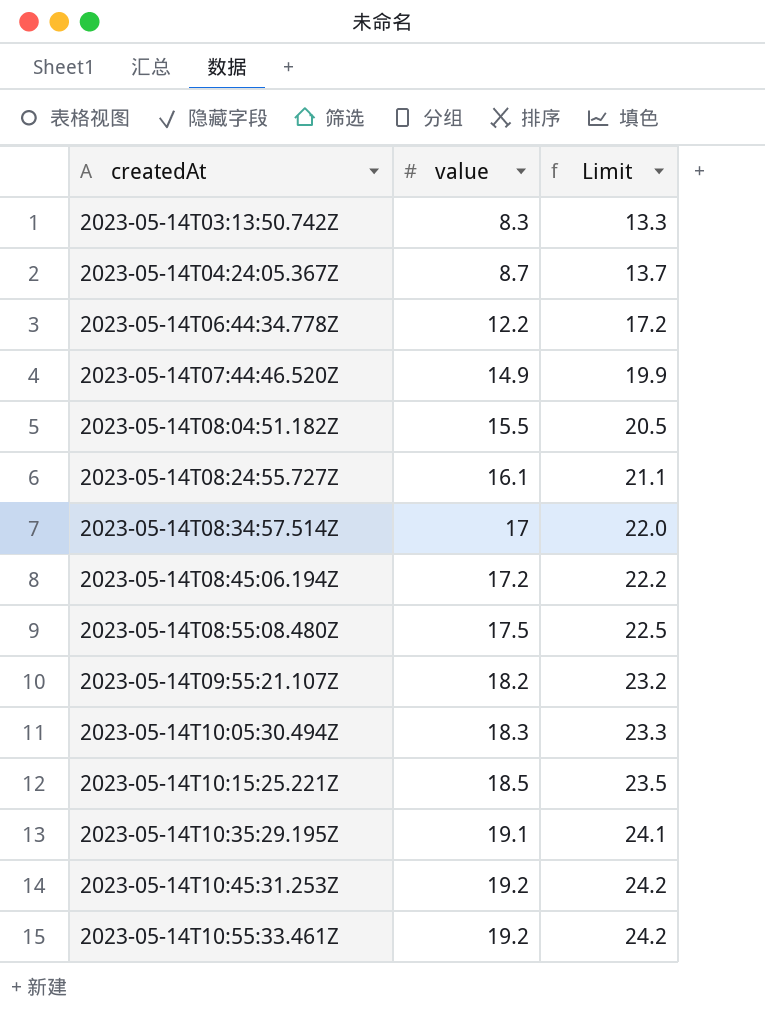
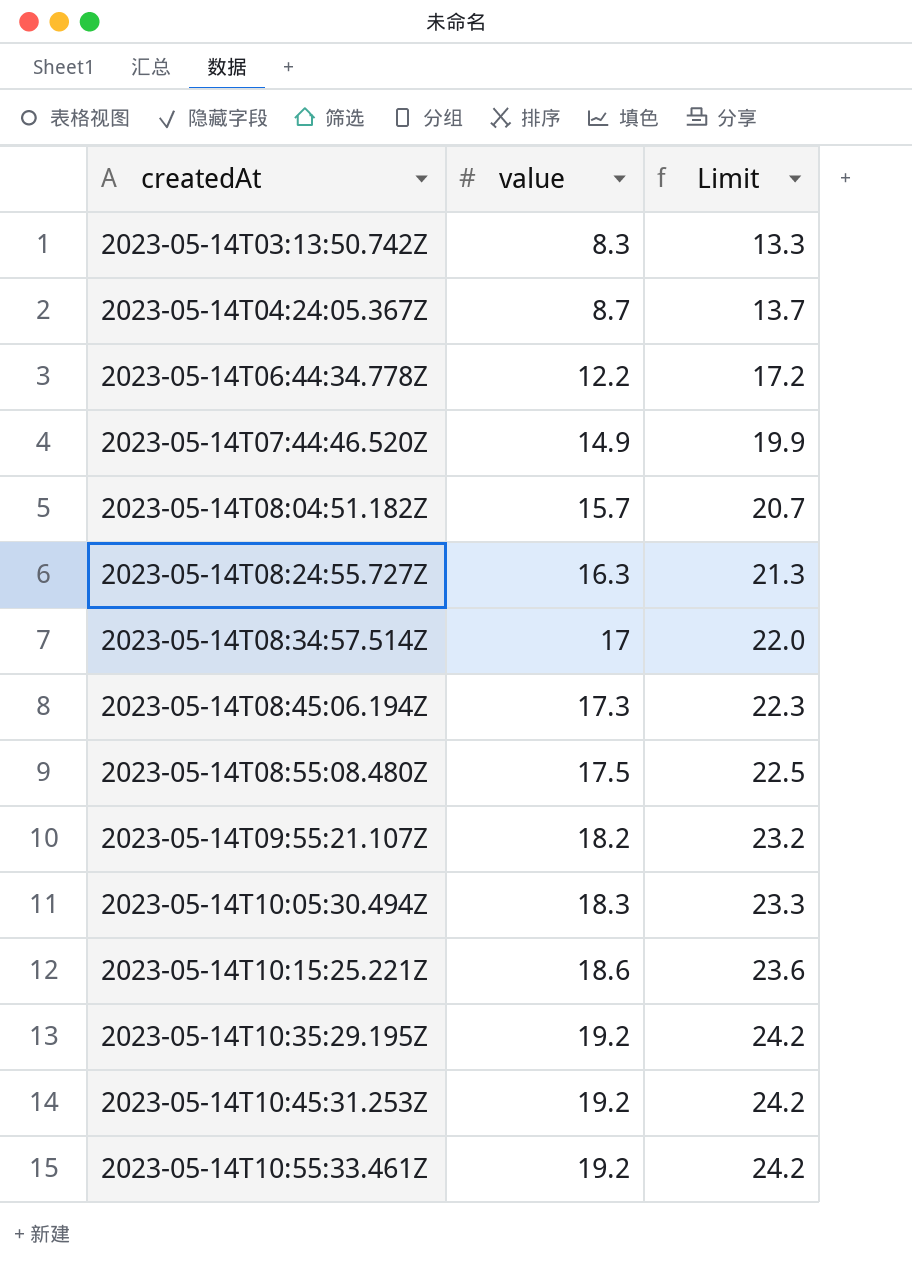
2023-05-14T08:04:51.182Z | value: 15.5 -> 15.7
2023-05-14T08:04:51.182Z | Limit: 20.5 -> 20.7
2023-05-14T08:24:55.727Z | value: 16.1 -> 16.3
2023-05-14T08:24:55.727Z | Limit: 21.1 -> 21.3
2023-05-14T08:45:06.194Z | value: 17.2 -> 17.3
2023-05-14T08:45:06.194Z | Limit: 22.2 -> 22.3
2023-05-14T10:15:25.221Z | value: 18.5 -> 18.6
2023-05-14T10:15:25.221Z | Limit: 23.5 -> 23.6
2023-05-14T10:35:29.195Z | value: 19.1 -> 19.2
2023-05-14T10:35:29.195Z | Limit: 24.1 -> 24.2

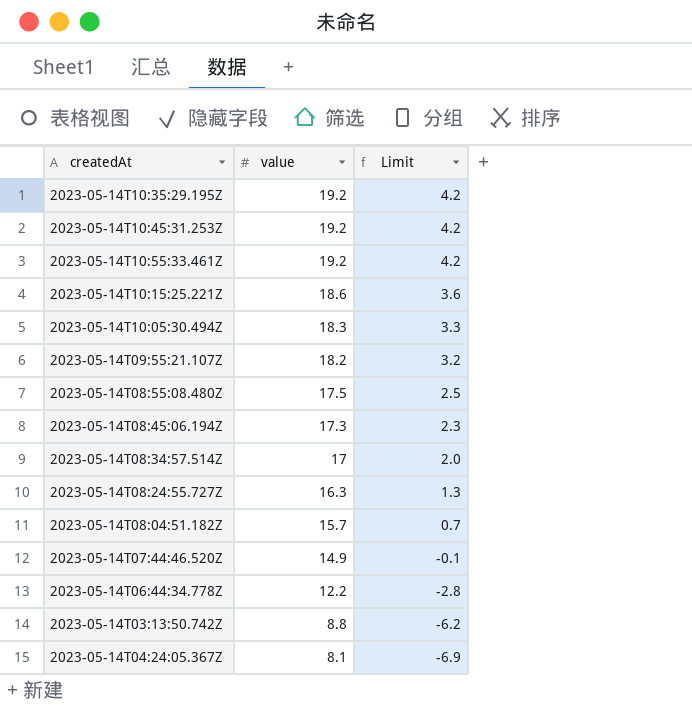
row order: createdAt ascending -> value descending
column Limit | formula: [value] + 5 -> [value] - 15
2023-05-14T03:13:50.742Z | value: 8.3 -> 8.8
2023-05-14T04:24:05.367Z | value: 8.7 -> 8.1

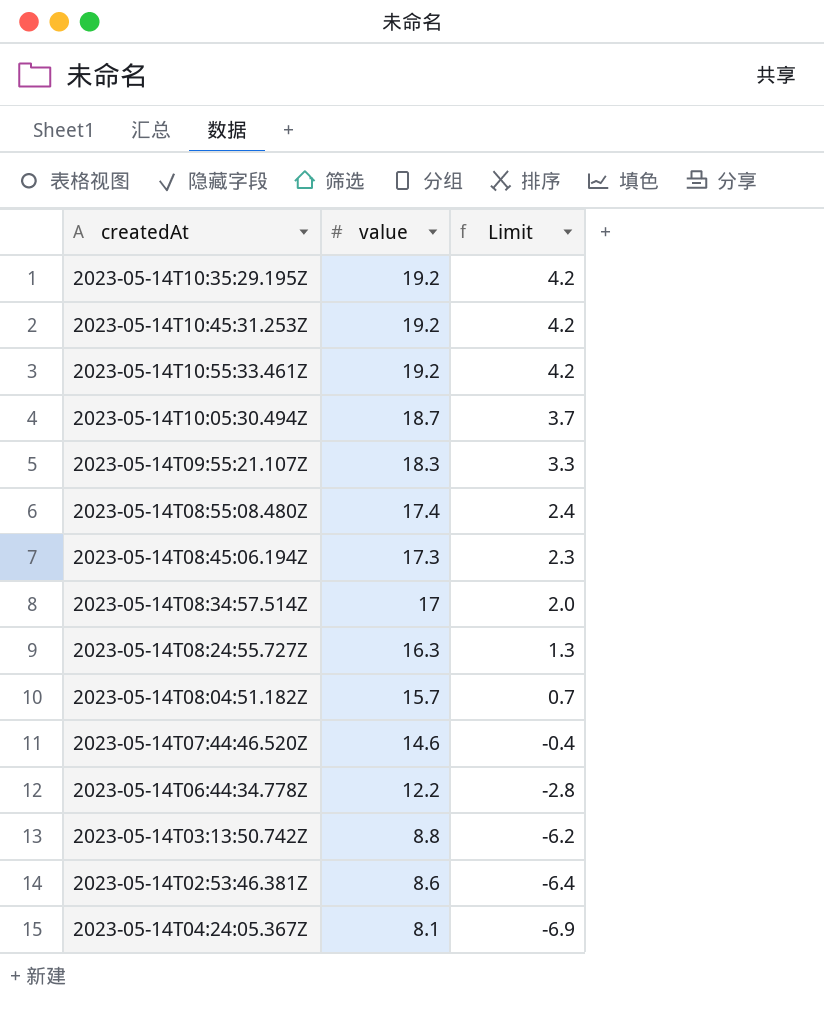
row 2023-05-14T10:15:25.221Z: 18.6 | 3.6 -> none
2023-05-14T10:05:30.494Z | value: 18.3 -> 18.7
2023-05-14T10:05:30.494Z | Limit: 3.3 -> 3.7
2023-05-14T09:55:21.107Z | value: 18.2 -> 18.3
2023-05-14T09:55:21.107Z | Limit: 3.2 -> 3.3
2023-05-14T08:55:08.480Z | value: 17.5 -> 17.4
2023-05-14T08:55:08.480Z | Limit: 2.5 -> 2.4
2023-05-14T07:44:46.520Z | value: 14.9 -> 14.6
2023-05-14T07:44:46.520Z | Limit: -0.1 -> -0.4
row 2023-05-14T02:53:46.381Z: none -> 8.6 | -6.4

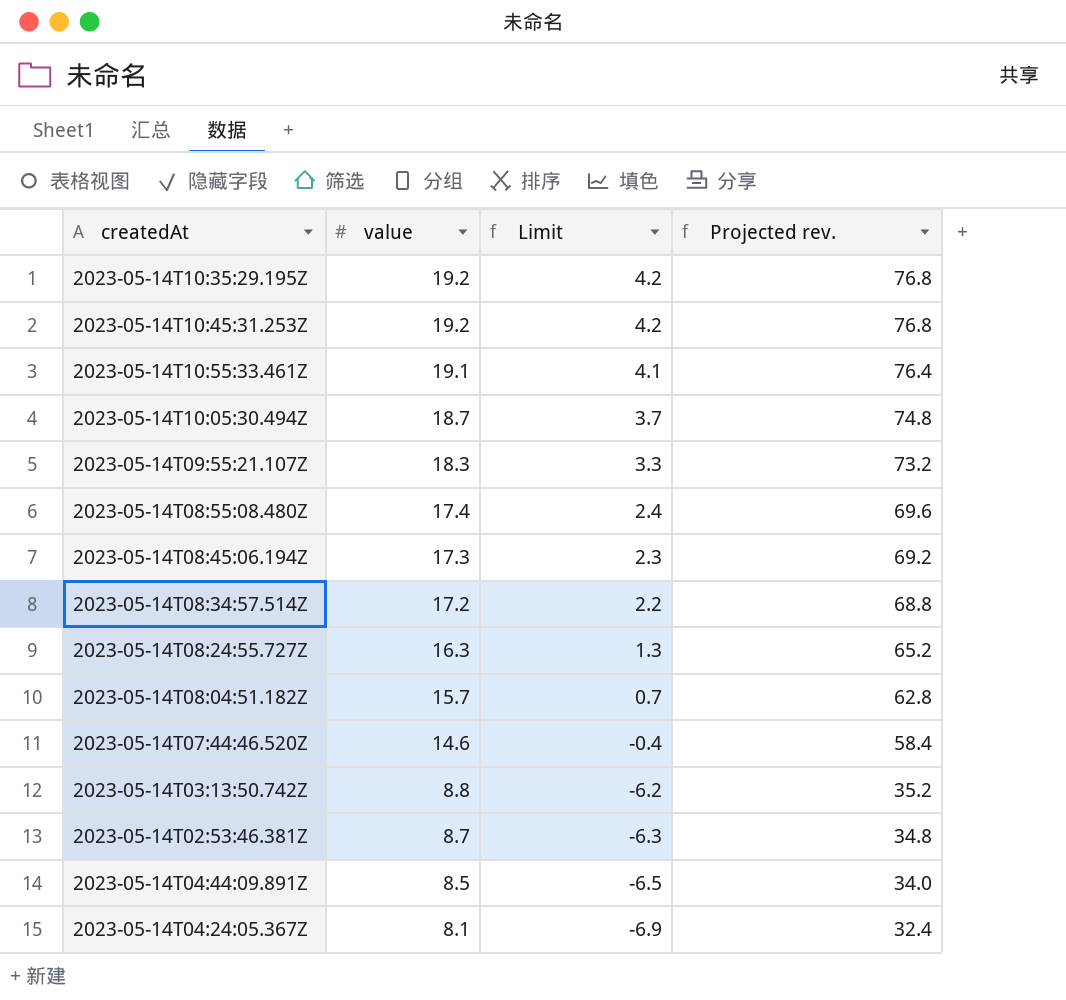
column Projected rev. | formula: none -> [value] * 4
row 2023-05-14T06:44:34.778Z: 12.2 | -2.8 -> none
2023-05-14T10:55:33.461Z | value: 19.2 -> 19.1
2023-05-14T10:55:33.461Z | Limit: 4.2 -> 4.1
2023-05-14T08:34:57.514Z | value: 17 -> 17.2
2023-05-14T08:34:57.514Z | Limit: 2.0 -> 2.2
2023-05-14T02:53:46.381Z | value: 8.6 -> 8.7
2023-05-14T02:53:46.381Z | Limit: -6.4 -> -6.3
row 2023-05-14T04:44:09.891Z: none -> 8.5 | -6.5 | 34.0

